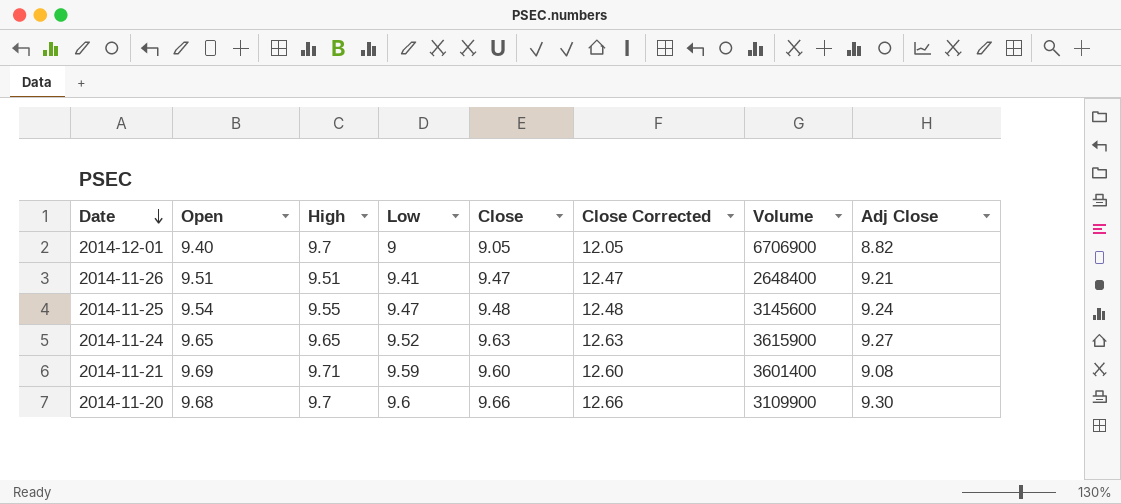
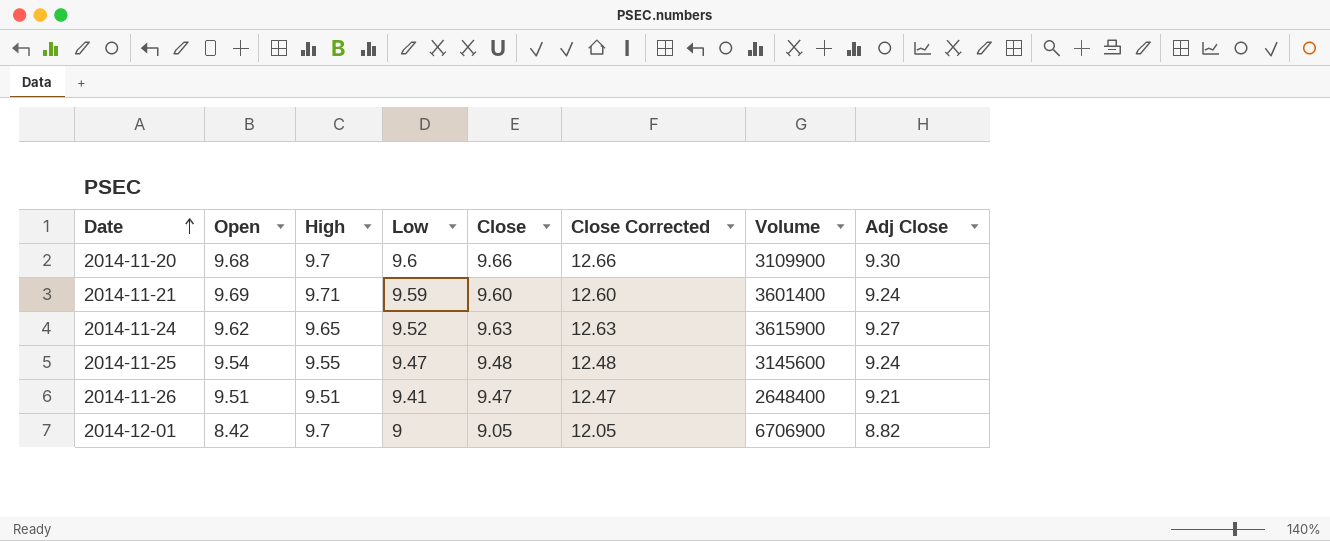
row order: Date descending -> Date ascending
2014-11-21 | Adj Close: 9.08 -> 9.24
2014-11-24 | Open: 9.65 -> 9.62
2014-12-01 | Open: 9.40 -> 8.42

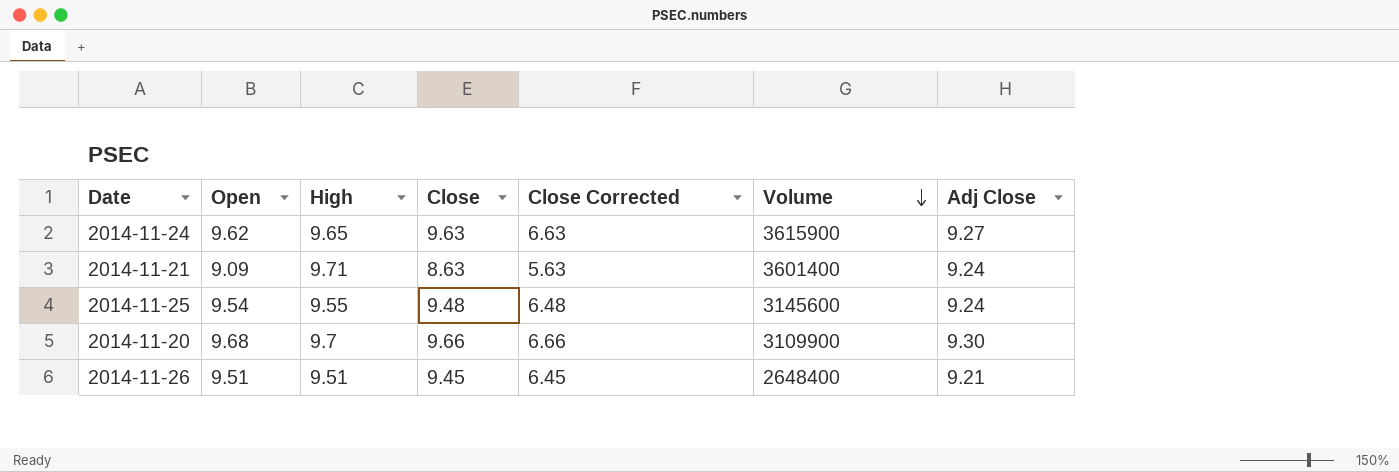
row order: Date ascending -> Volume descending
column Low | position: 4 -> none
column Close Corrected | formula: [Close] + 3 -> [Close] - 3
row 2014-12-01: 8.42 | 9.7 | 9 | 9.05 | 12.05 | 6706900 | 8.82 -> none
2014-11-21 | Open: 9.69 -> 9.09
2014-11-21 | Close: 9.60 -> 8.63
2014-11-26 | Close: 9.47 -> 9.45

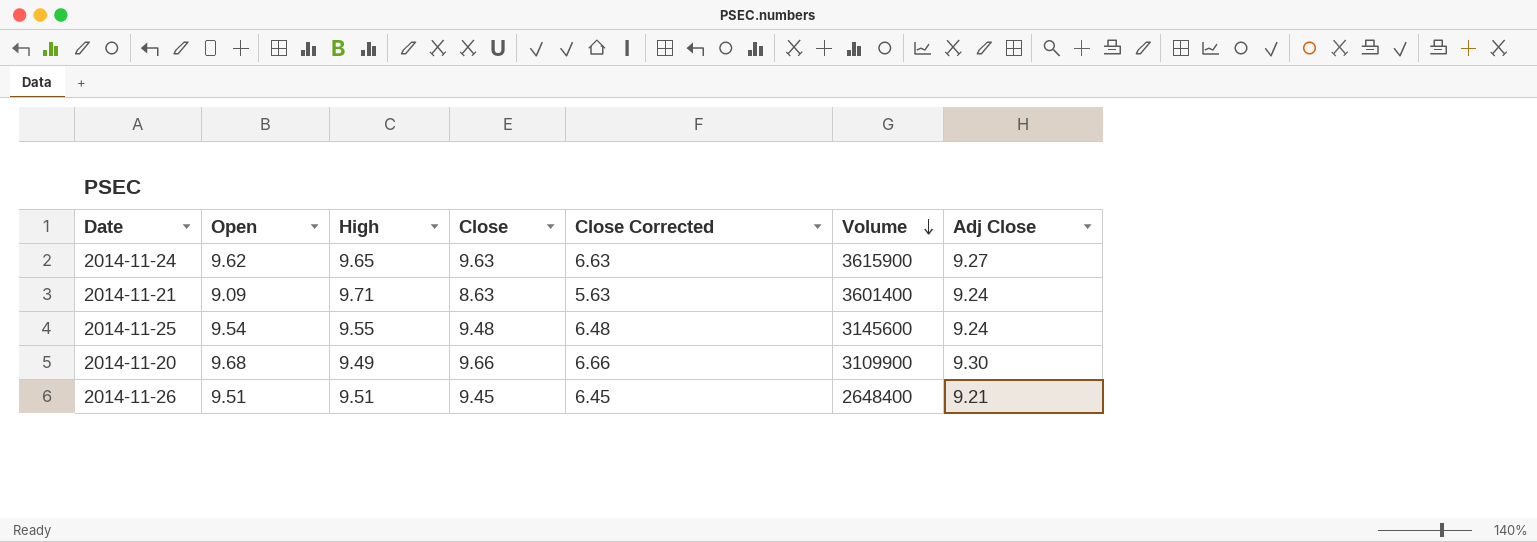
2014-11-20 | High: 9.7 -> 9.49

